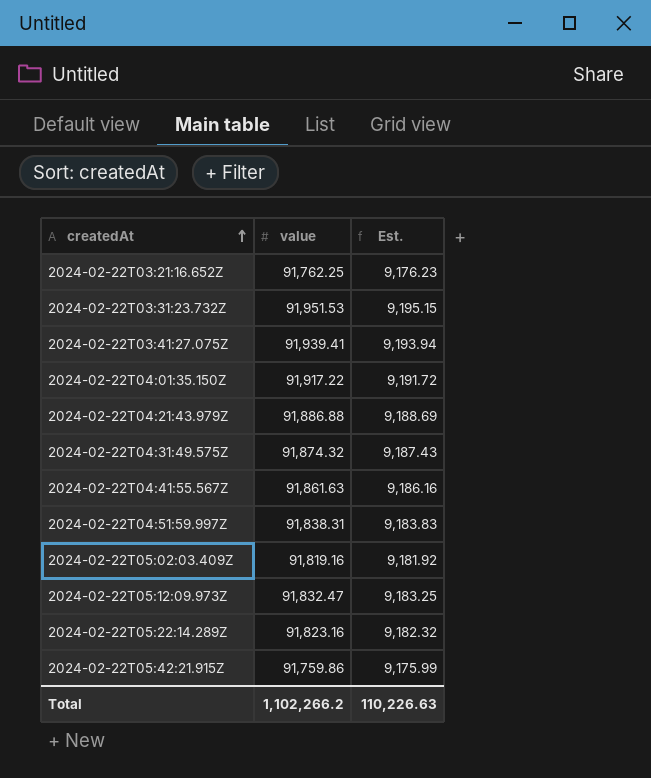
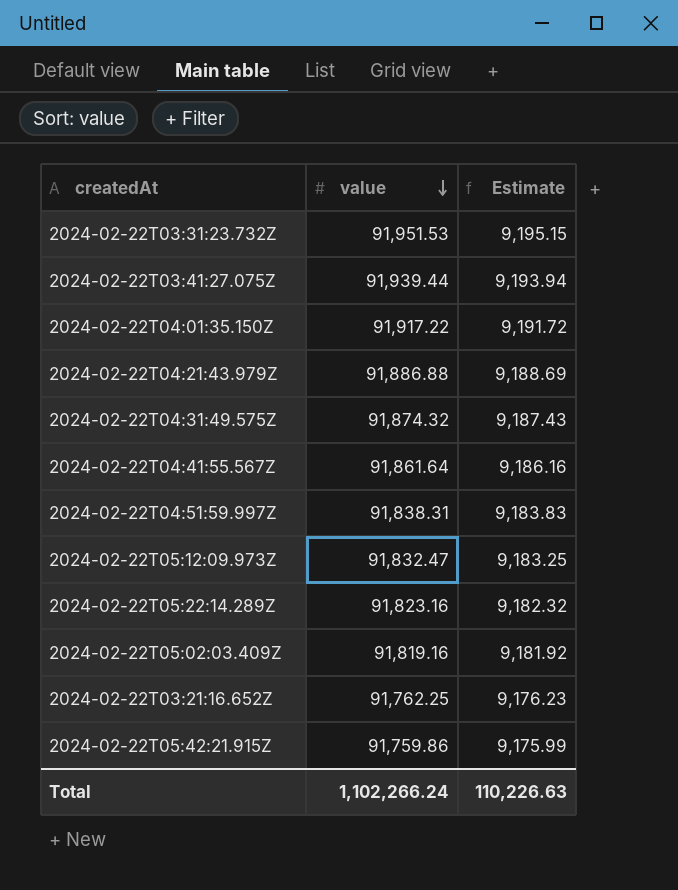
row order: createdAt ascending -> value descending
column name: Est. -> Estimate
2024-02-22T03:41:27.075Z | value: 91,939.41 -> 91,939.44
2024-02-22T04:41:55.567Z | value: 91,861.63 -> 91,861.64
Total | value: 1,102,266.2 -> 1,102,266.24

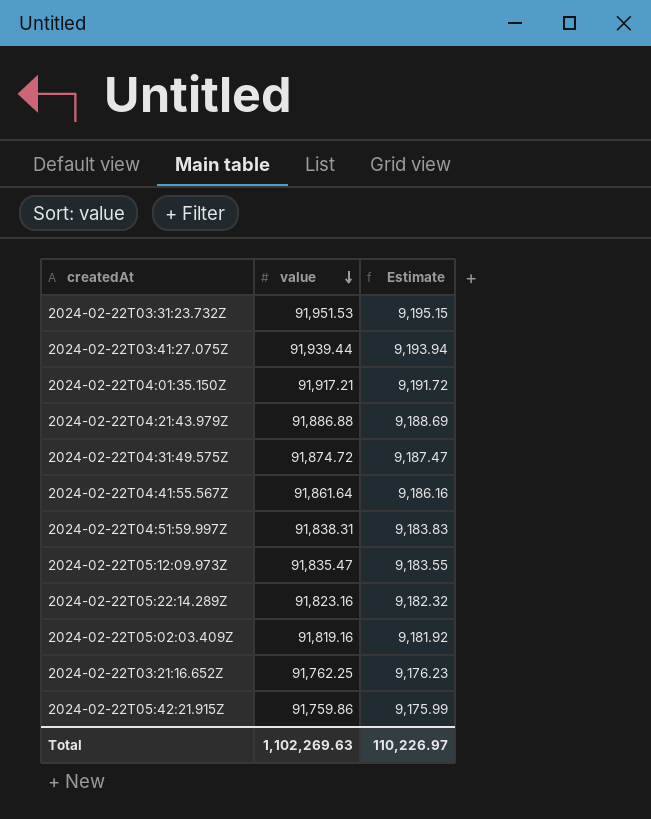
2024-02-22T04:01:35.150Z | value: 91,917.22 -> 91,917.21
2024-02-22T04:31:49.575Z | value: 91,874.32 -> 91,874.72
2024-02-22T04:31:49.575Z | Estimate: 9,187.43 -> 9,187.47
2024-02-22T05:12:09.973Z | value: 91,832.47 -> 91,835.47
2024-02-22T05:12:09.973Z | Estimate: 9,183.25 -> 9,183.55
Total | value: 1,102,266.24 -> 1,102,269.63
Total | Estimate: 110,226.63 -> 110,226.97

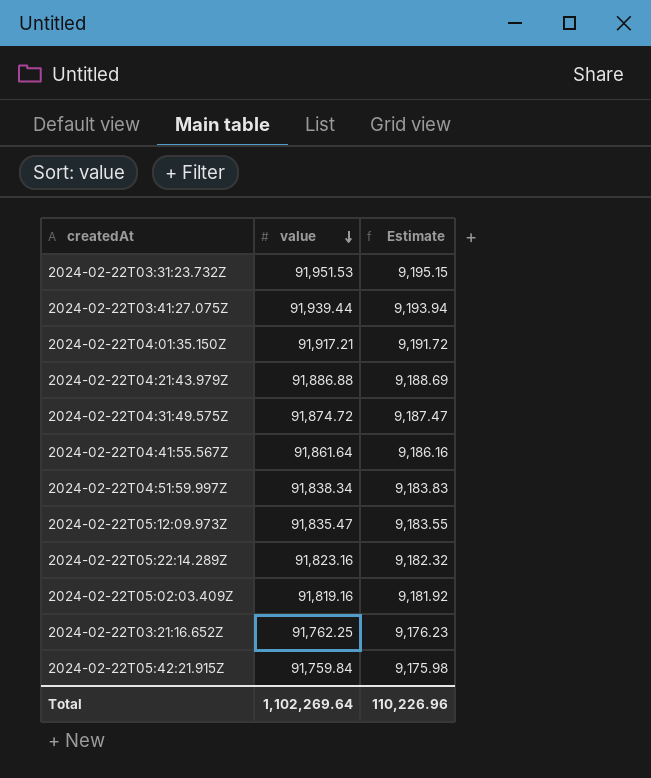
2024-02-22T04:51:59.997Z | value: 91,838.31 -> 91,838.34
2024-02-22T05:42:21.915Z | value: 91,759.86 -> 91,759.84
2024-02-22T05:42:21.915Z | Estimate: 9,175.99 -> 9,175.98
Total | value: 1,102,269.63 -> 1,102,269.64
Total | Estimate: 110,226.97 -> 110,226.96

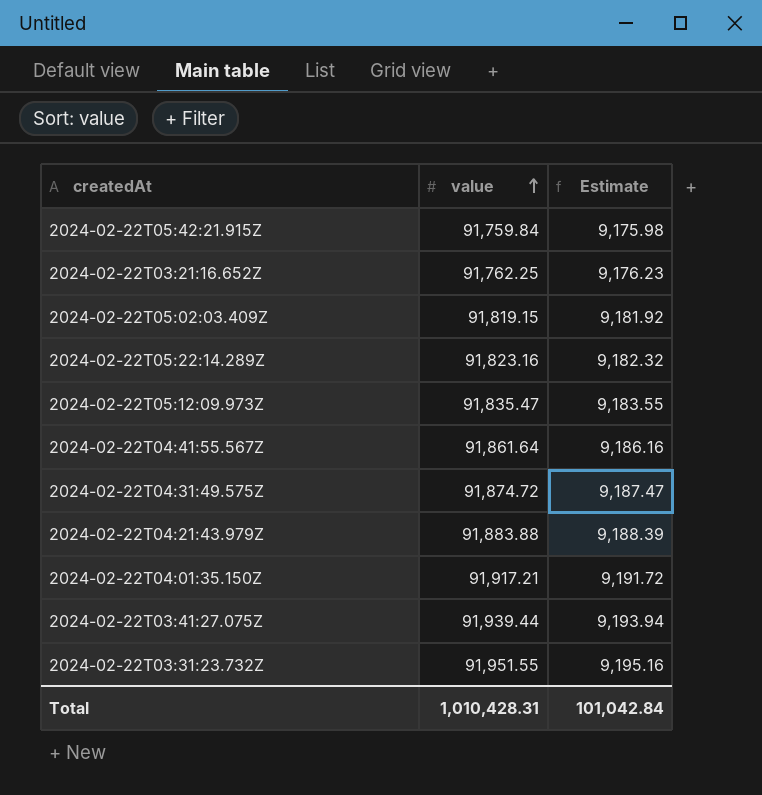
row order: value descending -> value ascending
row 2024-02-22T04:51:59.997Z: 91,838.34 | 9,183.83 -> none
2024-02-22T05:02:03.409Z | value: 91,819.16 -> 91,819.15
2024-02-22T04:21:43.979Z | value: 91,886.88 -> 91,883.88
2024-02-22T04:21:43.979Z | Estimate: 9,188.69 -> 9,188.39
2024-02-22T03:31:23.732Z | value: 91,951.53 -> 91,951.55
2024-02-22T03:31:23.732Z | Estimate: 9,195.15 -> 9,195.16
Total | value: 1,102,269.64 -> 1,010,428.31
Total | Estimate: 110,226.96 -> 101,042.84

